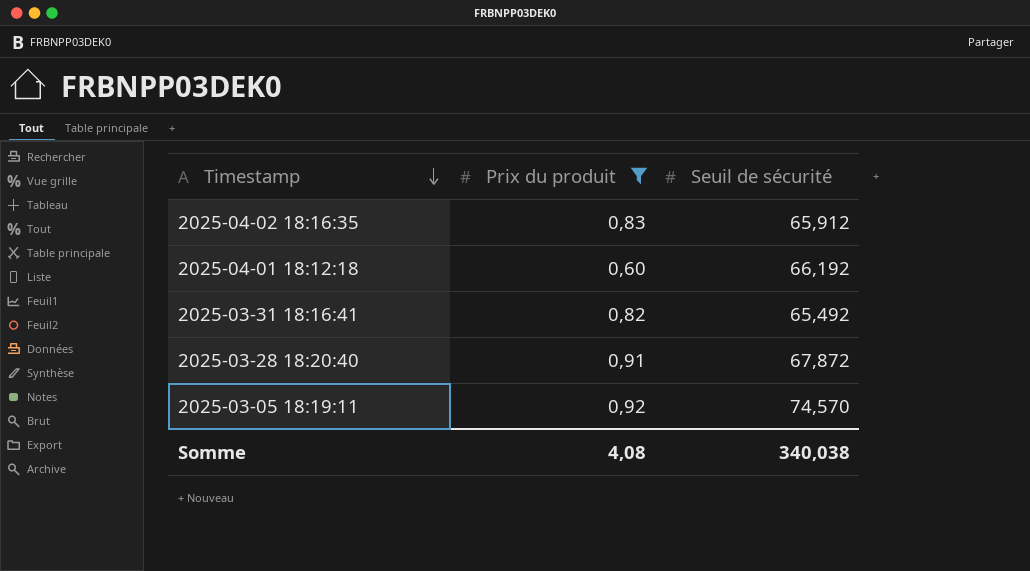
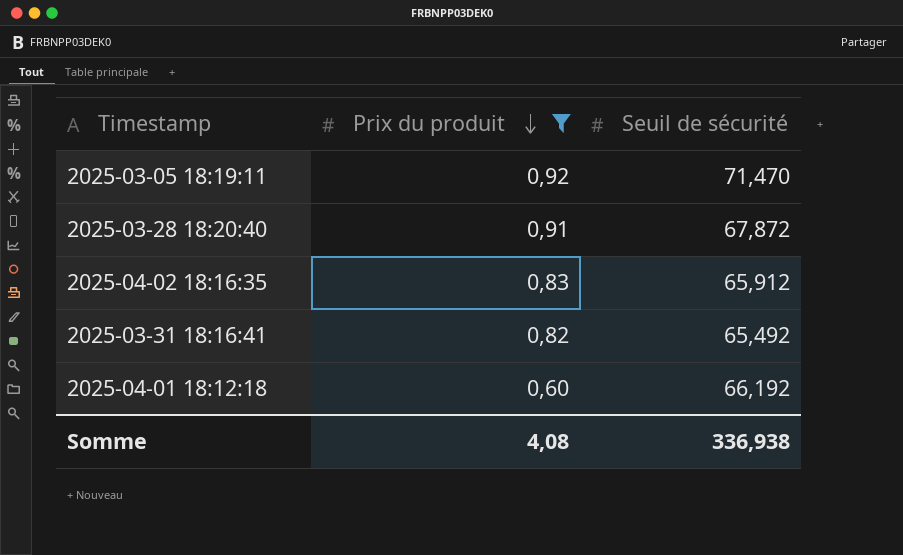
row order: Timestamp descending -> Prix du produit descending
2025-03-05 18:19:11 | Seuil de sécurité: 74,570 -> 71,470
Somme | Seuil de sécurité: 340,038 -> 336,938

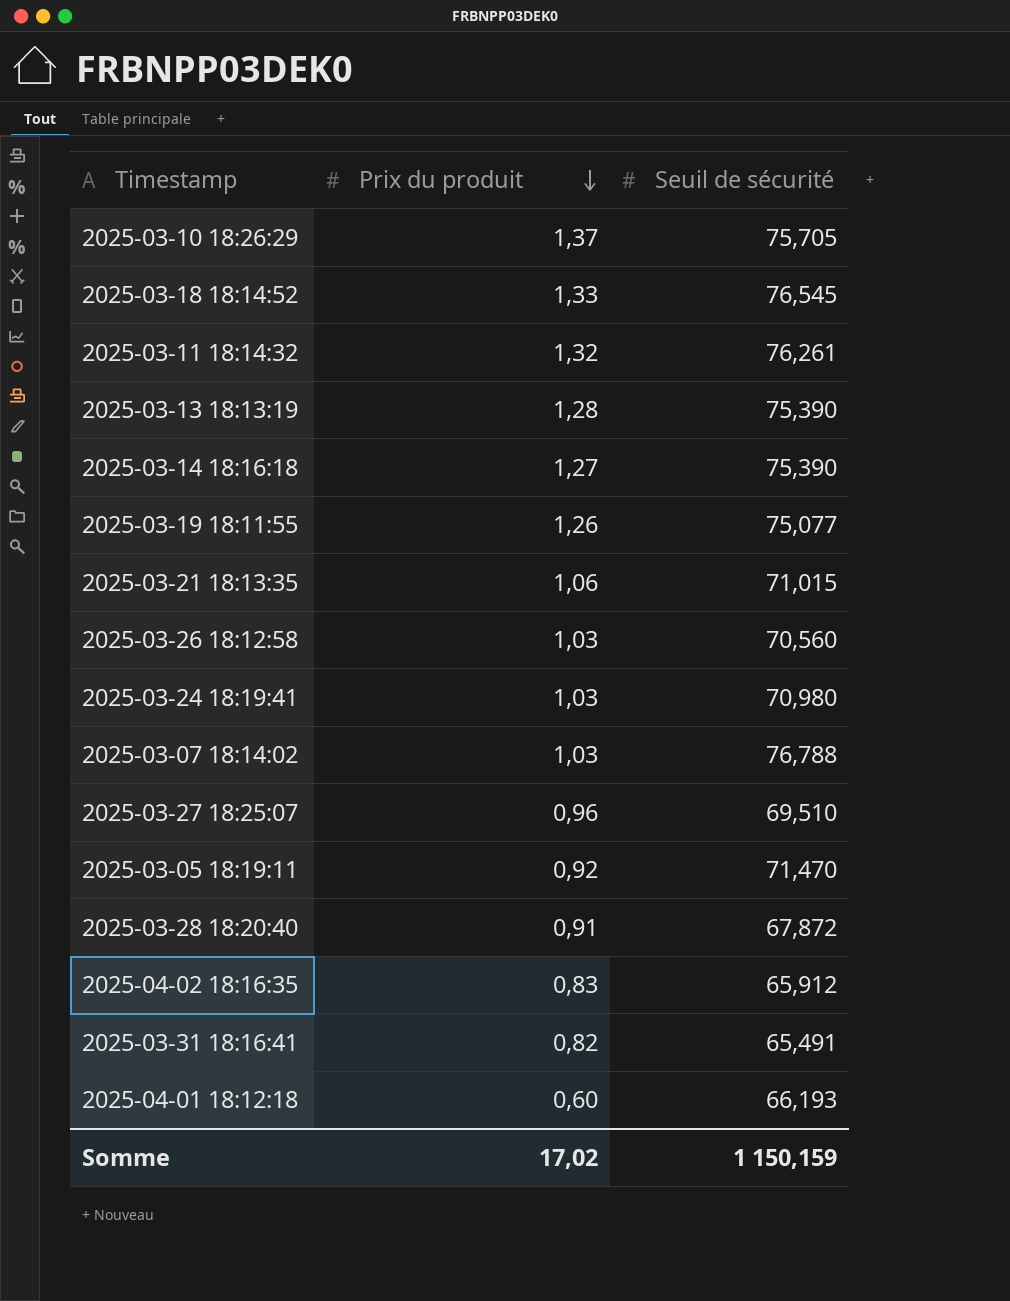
filter: Prix du produit <= 0,92 -> none
2025-03-31 18:16:41 | Seuil de sécurité: 65,492 -> 65,491
2025-04-01 18:12:18 | Seuil de sécurité: 66,192 -> 66,193
Somme | Prix du produit: 4,08 -> 17,02
Somme | Seuil de sécurité: 336,938 -> 1 150,159

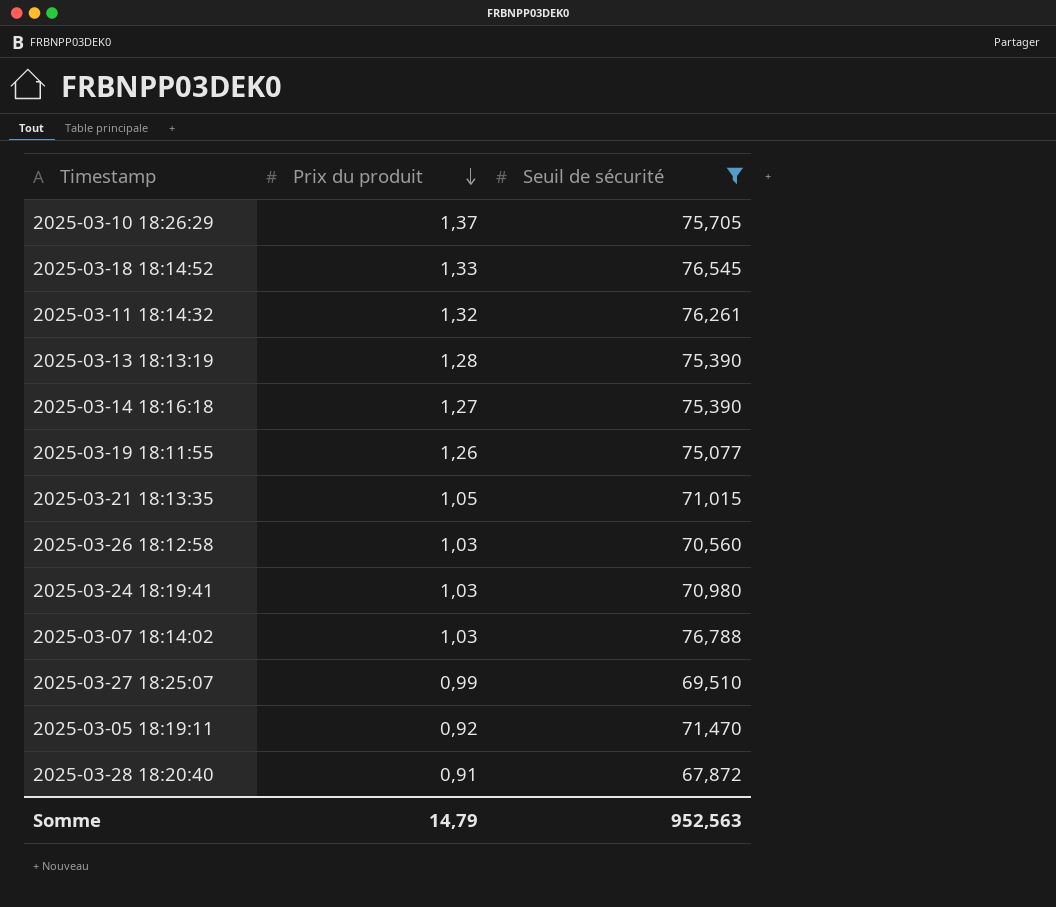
filter: none -> Seuil de sécurité >= 67,872
2025-03-21 18:13:35 | Prix du produit: 1,06 -> 1,05
2025-03-27 18:25:07 | Prix du produit: 0,96 -> 0,99
Somme | Prix du produit: 17,02 -> 14,79
Somme | Seuil de sécurité: 1 150,159 -> 952,563

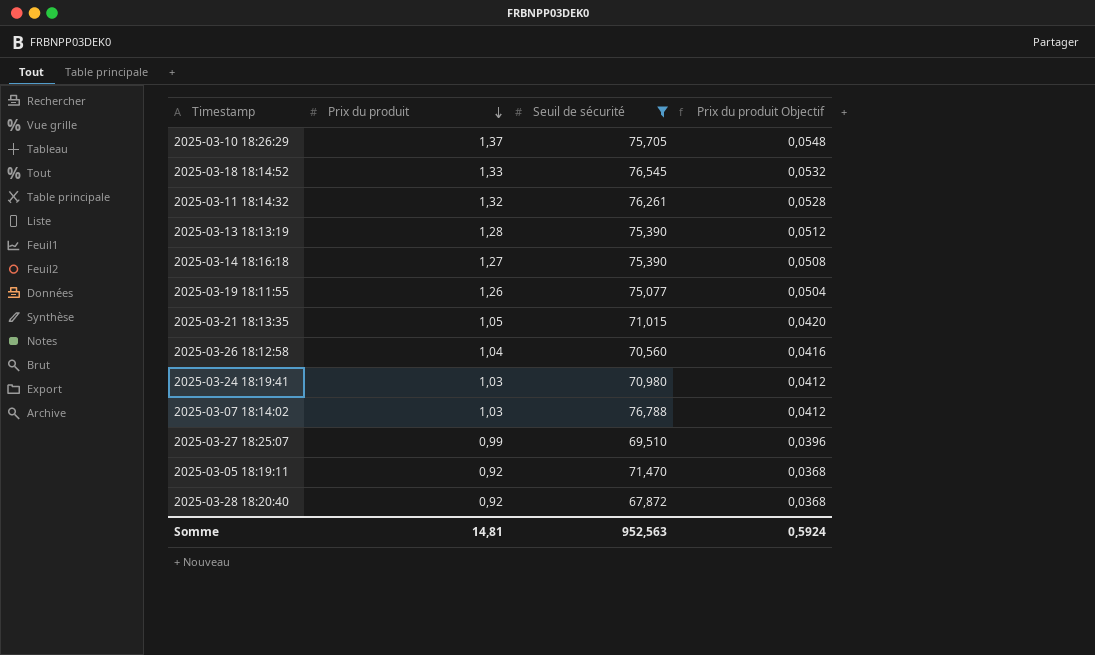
column Prix du produit Objectif | formula: none -> [Prix du produit] * 0,04
2025-03-26 18:12:58 | Prix du produit: 1,03 -> 1,04
2025-03-28 18:20:40 | Prix du produit: 0,91 -> 0,92
Somme | Prix du produit: 14,79 -> 14,81

